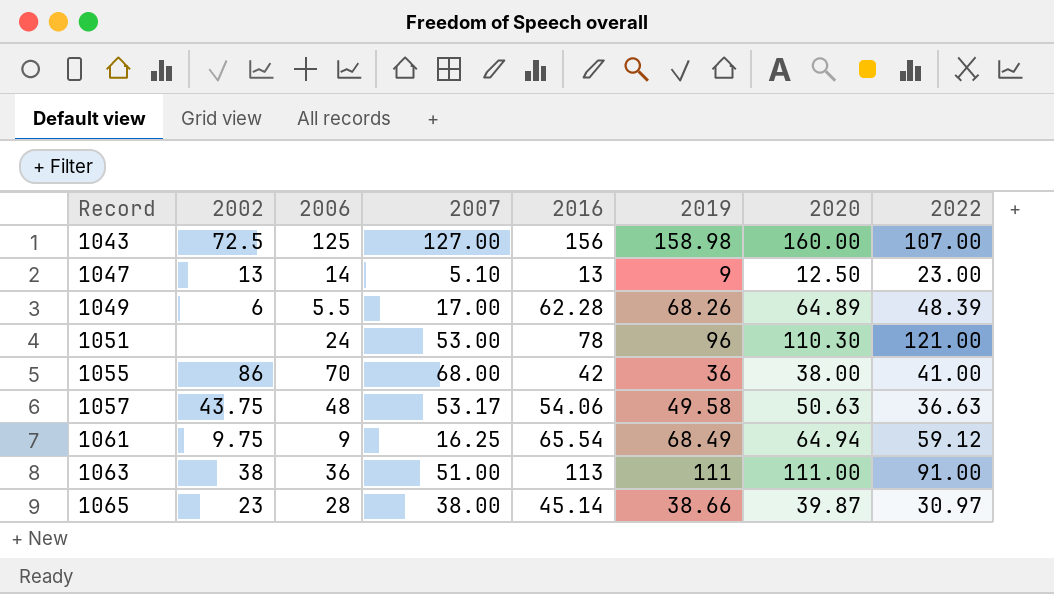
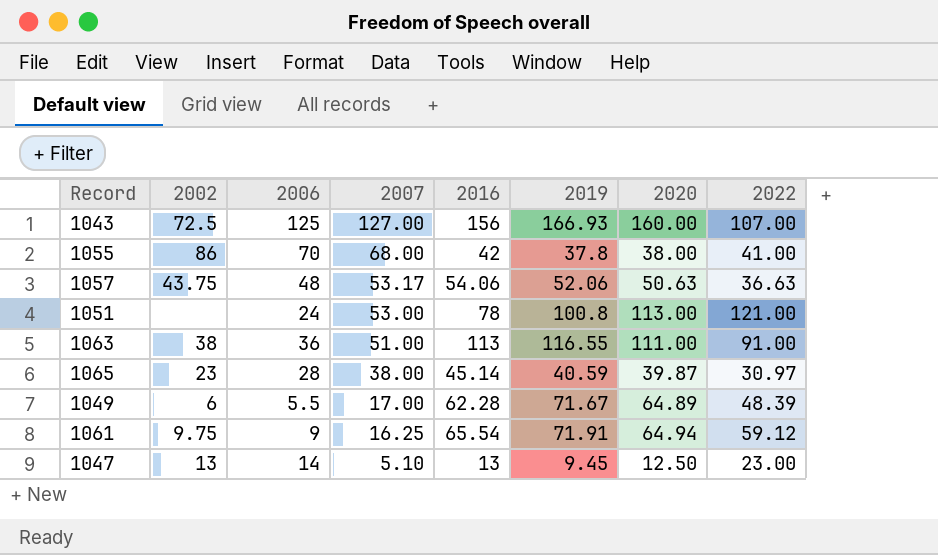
row order: Record ascending -> 2007 descending
1043 | 2019: 158.98 -> 166.93
1055 | 2019: 36 -> 37.8
1057 | 2019: 49.58 -> 52.06
1051 | 2019: 96 -> 100.8
1051 | 2020: 110.30 -> 113.00
1063 | 2019: 111 -> 116.55
1065 | 2019: 38.66 -> 40.59
1049 | 2019: 68.26 -> 71.67
1061 | 2019: 68.49 -> 71.91
1047 | 2019: 9 -> 9.45

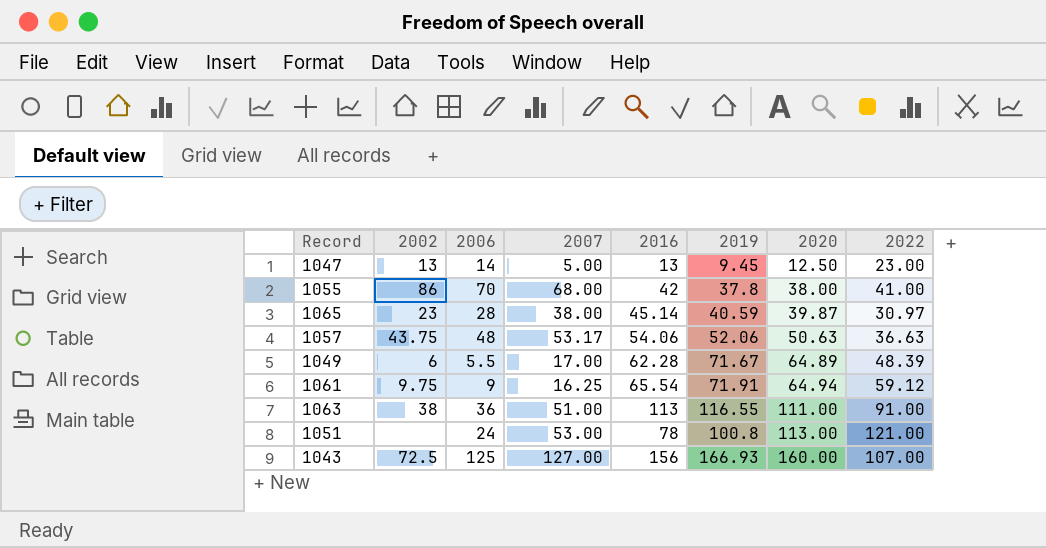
row order: 2007 descending -> 2020 ascending
1047 | 2007: 5.10 -> 5.00

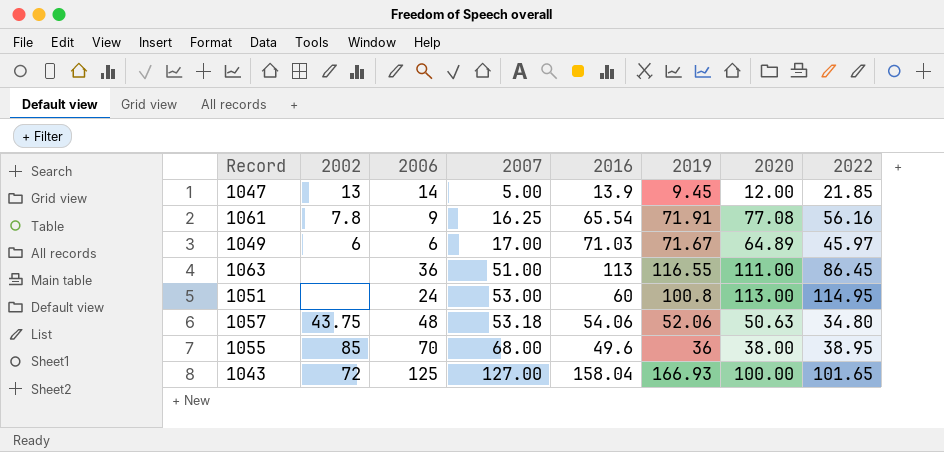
row order: 2020 ascending -> 2007 ascending
row 1065: 23 | 28 | 38.00 | 45.14 | 40.59 | 39.87 | 30.97 -> none
1047 | 2016: 13 -> 13.9
1047 | 2020: 12.50 -> 12.00
1047 | 2022: 23.00 -> 21.85
1061 | 2002: 9.75 -> 7.8
1061 | 2020: 64.94 -> 77.08
1061 | 2022: 59.12 -> 56.16
1049 | 2006: 5.5 -> 6
1049 | 2016: 62.28 -> 71.03
1049 | 2022: 48.39 -> 45.97
1063 | 2002: 38 -> none
1063 | 2022: 91.00 -> 86.45
1051 | 2016: 78 -> 60
1051 | 2022: 121.00 -> 114.95
1057 | 2007: 53.17 -> 53.18
1057 | 2022: 36.63 -> 34.80
1055 | 2002: 86 -> 85
1055 | 2016: 42 -> 49.6
1055 | 2019: 37.8 -> 36
1055 | 2022: 41.00 -> 38.95
1043 | 2002: 72.5 -> 72
1043 | 2016: 156 -> 158.04
1043 | 2020: 160.00 -> 100.00
1043 | 2022: 107.00 -> 101.65

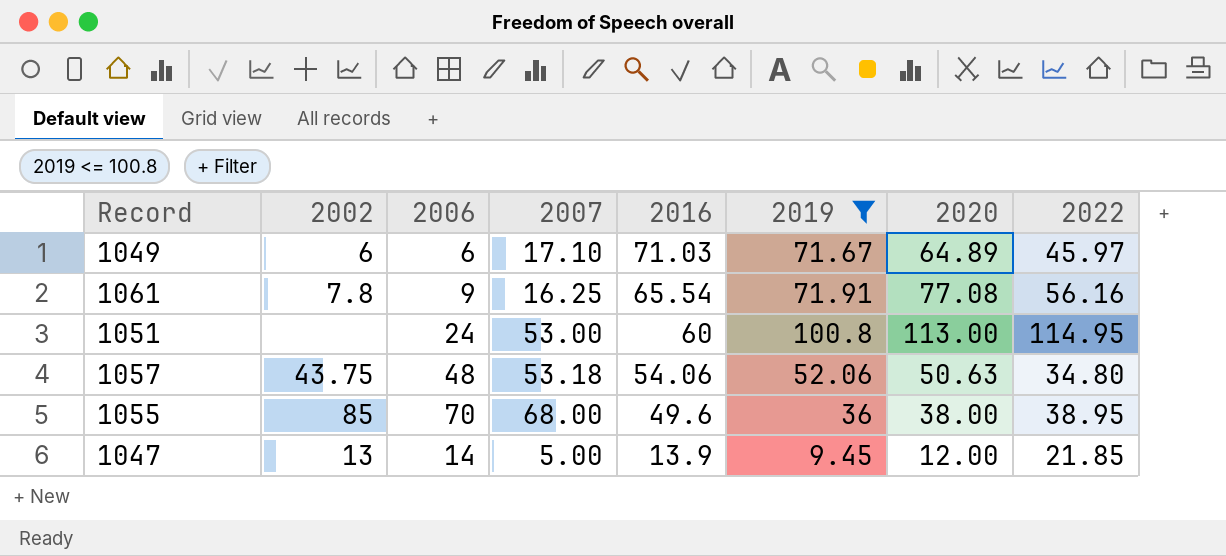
filter: none -> 2019 <= 100.8
row order: 2007 ascending -> 2016 descending
1049 | 2007: 17.00 -> 17.10

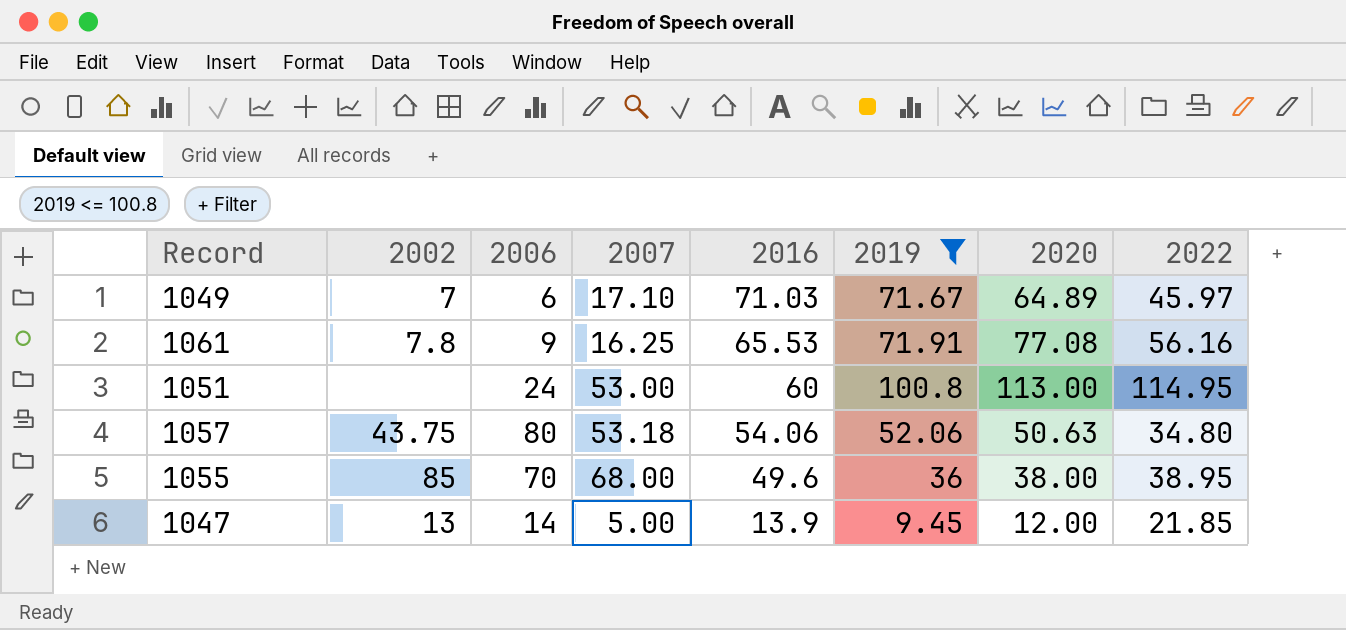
1049 | 2002: 6 -> 7
1061 | 2016: 65.54 -> 65.53
1057 | 2006: 48 -> 80

